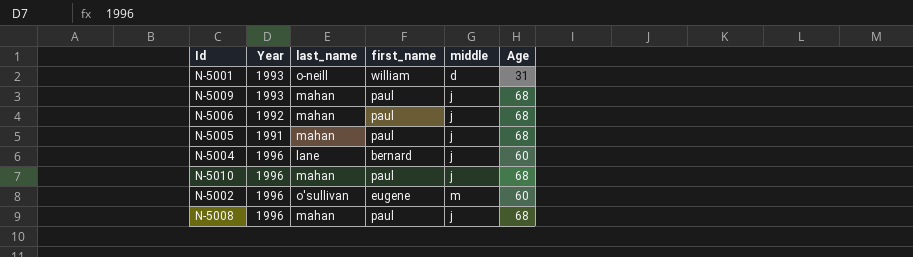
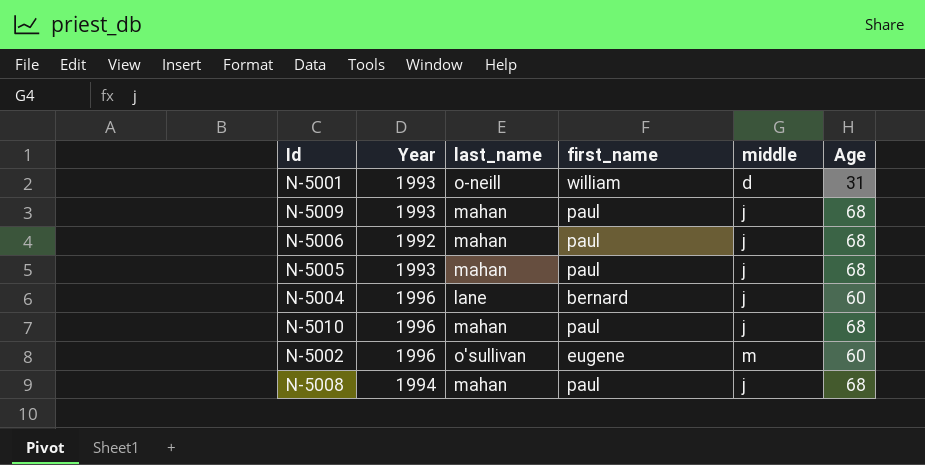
N-5005 | Year: 1991 -> 1993
N-5008 | Year: 1996 -> 1994

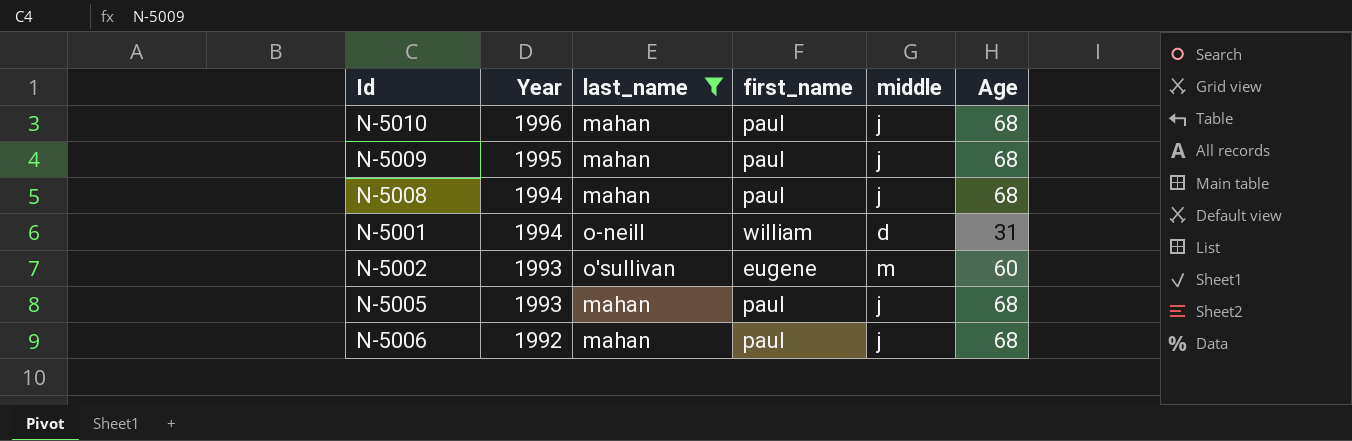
filter: none -> last_name != lane
row order: none -> Year descending
N-5009 | Year: 1993 -> 1995
N-5001 | Year: 1993 -> 1994
N-5002 | Year: 1996 -> 1993

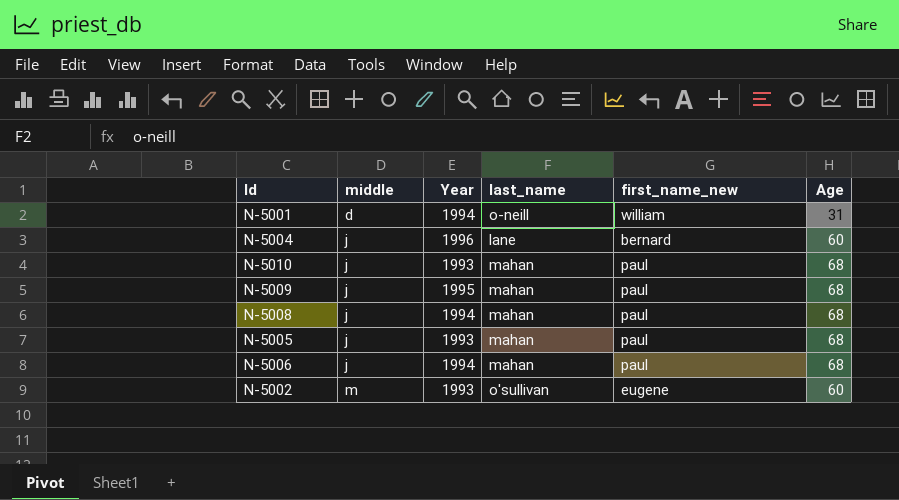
filter: last_name != lane -> none
row order: Year descending -> middle ascending
column middle | position: 5 -> 2
column name: first_name -> first_name_new
N-5010 | Year: 1996 -> 1993
N-5006 | Year: 1992 -> 1994

